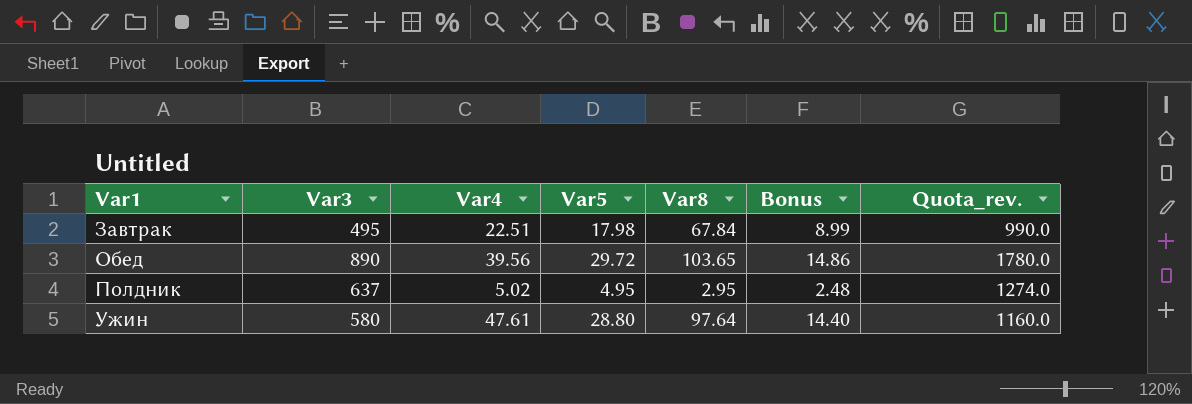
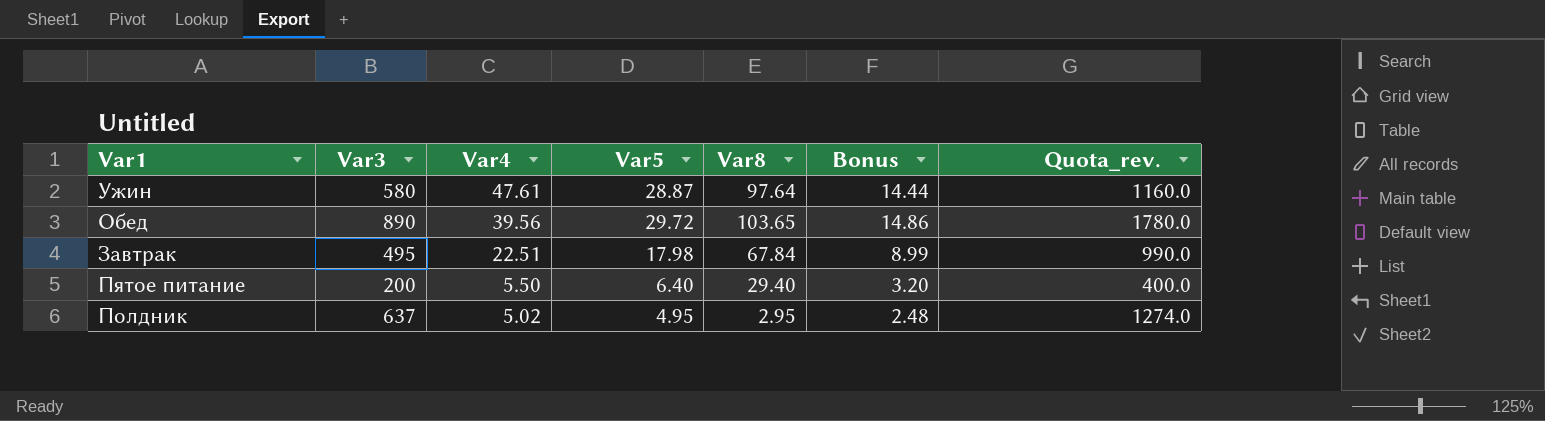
row order: Var1 ascending -> Var4 descending
Ужин | Var5: 28.80 -> 28.87
Ужин | Bonus: 14.40 -> 14.44
row Пятое питание: none -> 200 | 5.50 | 6.40 | 29.40 | 3.20 | 400.0

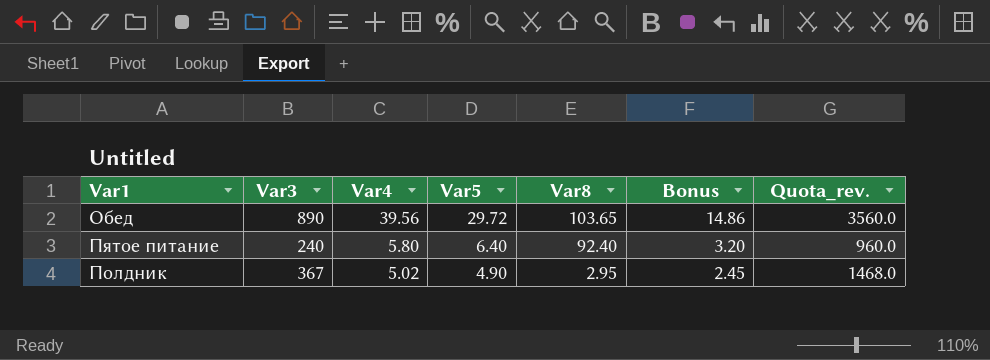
column Quota_rev. | formula: [Var3] * 2 -> [Var3] * 4
row Ужин: 580 | 47.61 | 28.87 | 97.64 | 14.44 | 1160.0 -> none
row Завтрак: 495 | 22.51 | 17.98 | 67.84 | 8.99 | 990.0 -> none
Пятое питание | Var3: 200 -> 240
Пятое питание | Var4: 5.50 -> 5.80
Пятое питание | Var8: 29.40 -> 92.40
Полдник | Var3: 637 -> 367
Полдник | Var5: 4.95 -> 4.90
Полдник | Bonus: 2.48 -> 2.45

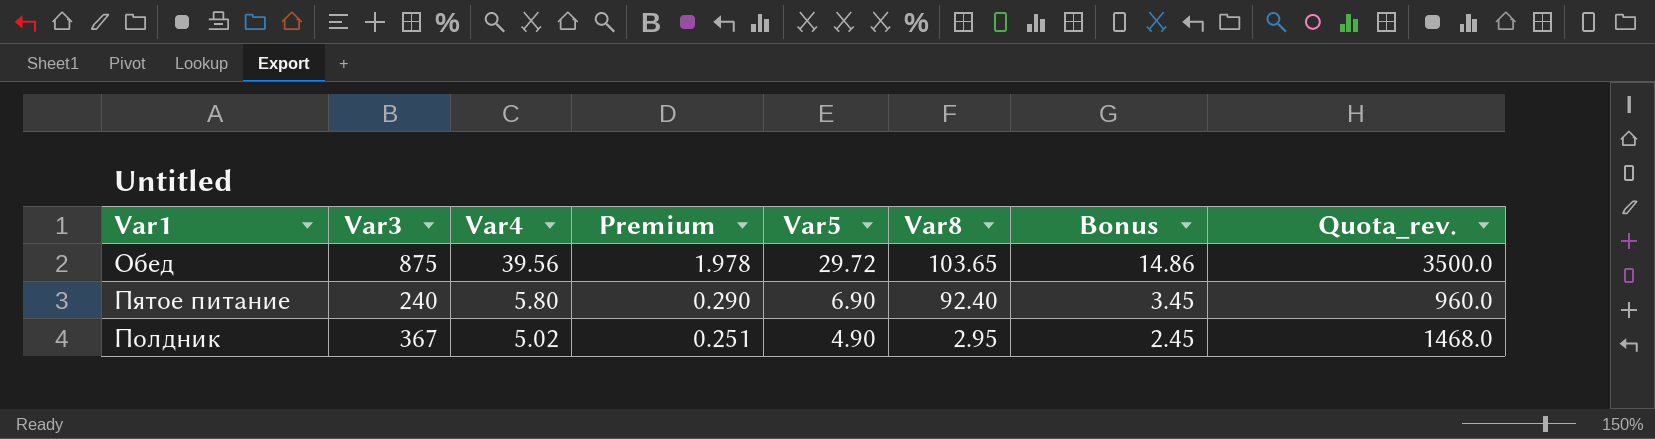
column Premium | formula: none -> [Var4] * 0.05
Обед | Var3: 890 -> 875
Обед | Quota_rev.: 3560.0 -> 3500.0
Пятое питание | Var5: 6.40 -> 6.90
Пятое питание | Bonus: 3.20 -> 3.45

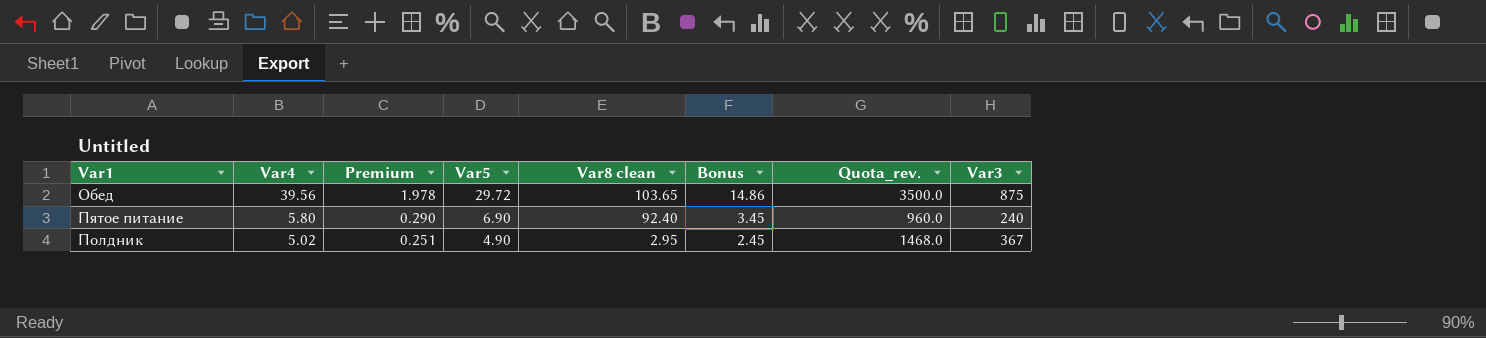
column name: Var8 -> Var8 clean
column Var3 | position: 2 -> 8

